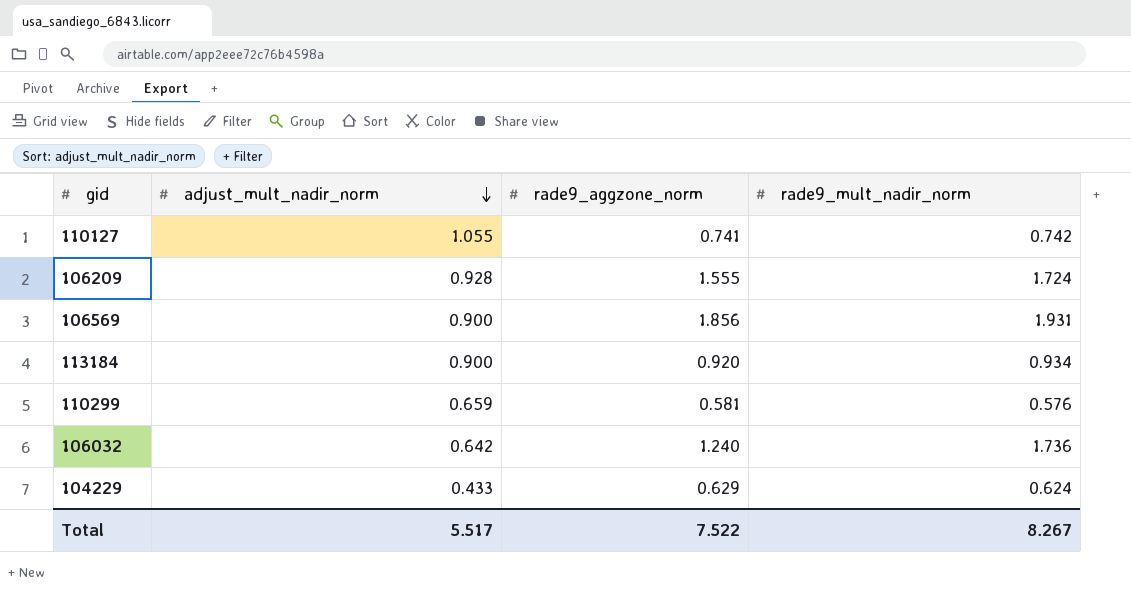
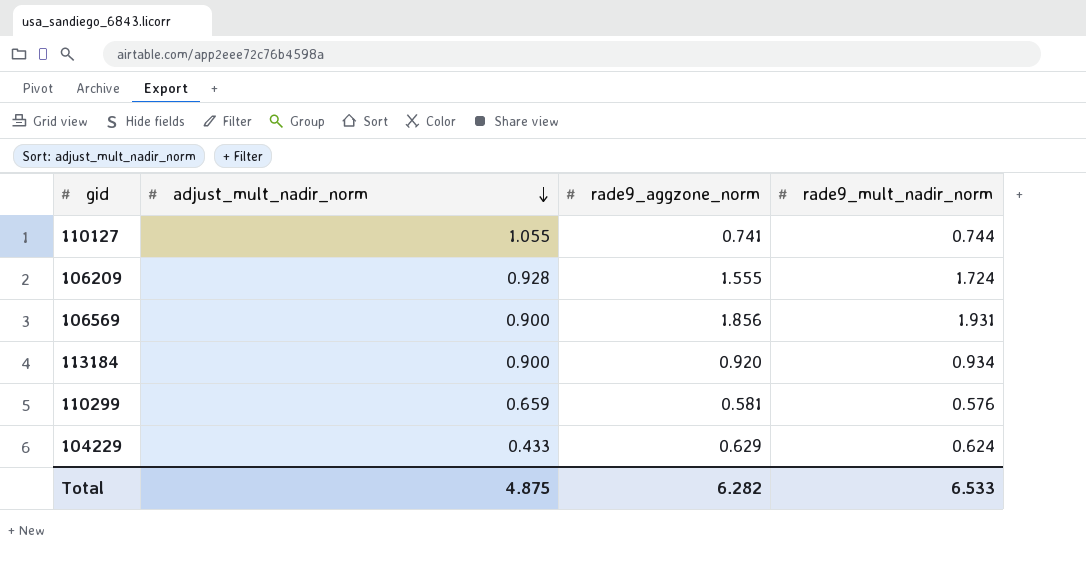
row 106032: 0.642 | 1.240 | 1.736 -> none
110127 | rade9_mult_nadir_norm: 0.742 -> 0.744
Total | adjust_mult_nadir_norm: 5.517 -> 4.875
Total | rade9_aggzone_norm: 7.522 -> 6.282
Total | rade9_mult_nadir_norm: 8.267 -> 6.533

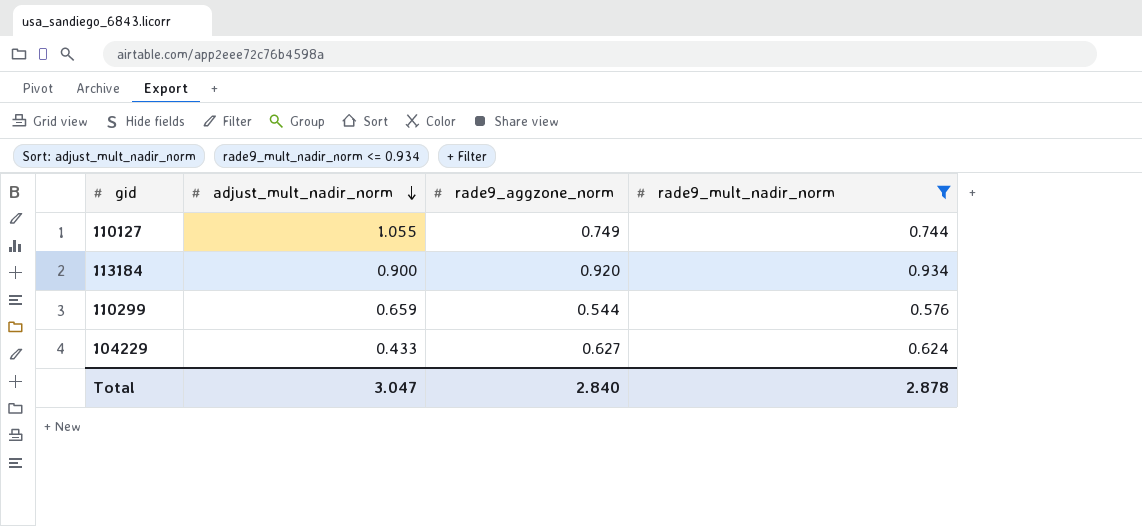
filter: none -> rade9_mult_nadir_norm <= 0.934
110127 | rade9_aggzone_norm: 0.741 -> 0.749
110299 | rade9_aggzone_norm: 0.581 -> 0.544
104229 | rade9_aggzone_norm: 0.629 -> 0.627
Total | adjust_mult_nadir_norm: 4.875 -> 3.047
Total | rade9_aggzone_norm: 6.282 -> 2.840
Total | rade9_mult_nadir_norm: 6.533 -> 2.878

